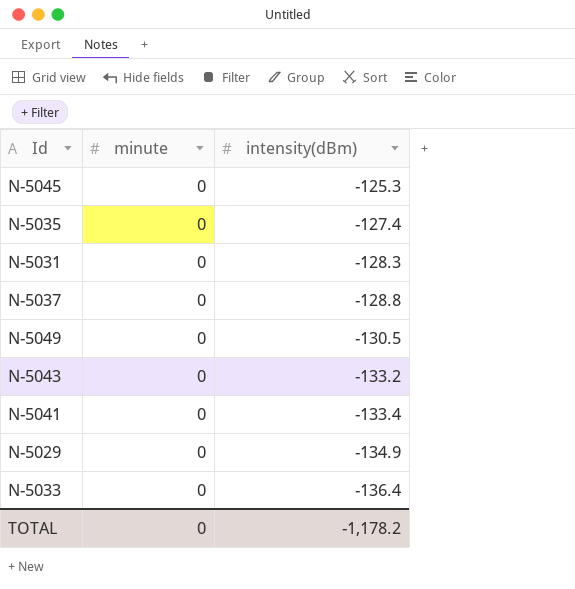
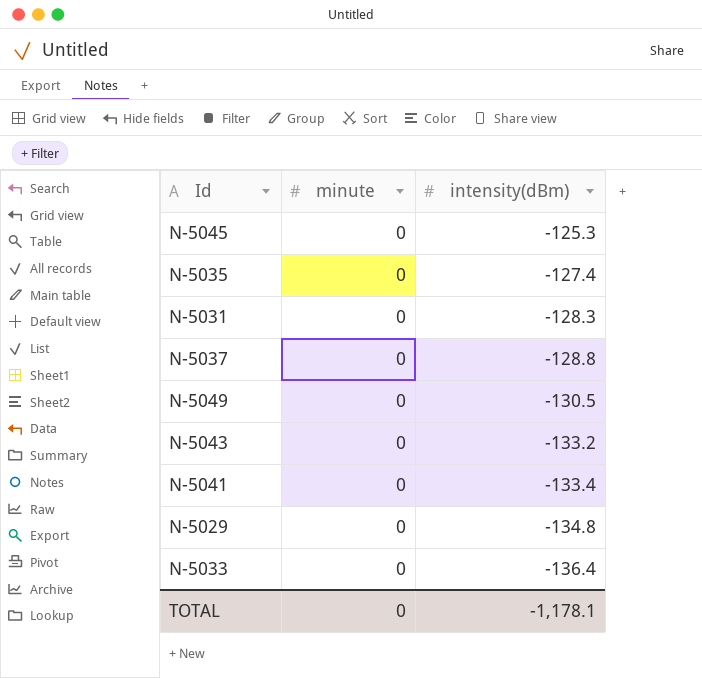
N-5029 | intensity(dBm): -134.9 -> -134.8
TOTAL | intensity(dBm): -1,178.2 -> -1,178.1

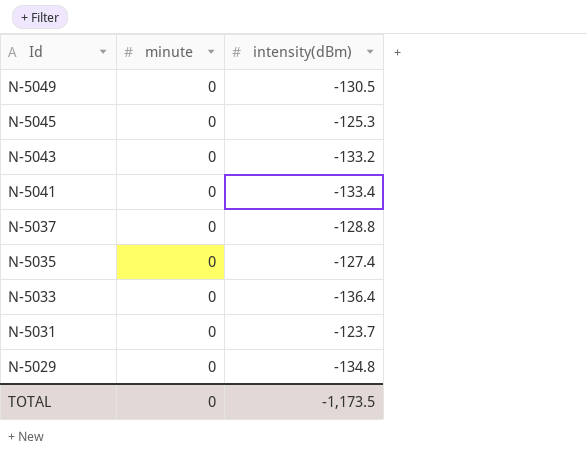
row order: intensity(dBm) descending -> Id descending
N-5031 | intensity(dBm): -128.3 -> -123.7
TOTAL | intensity(dBm): -1,178.1 -> -1,173.5

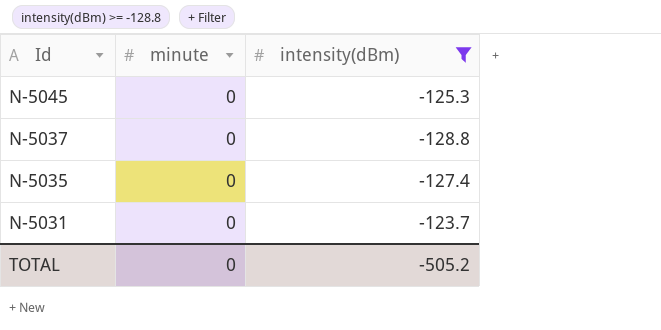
filter: none -> intensity(dBm) >= -128.8
TOTAL | intensity(dBm): -1,173.5 -> -505.2

